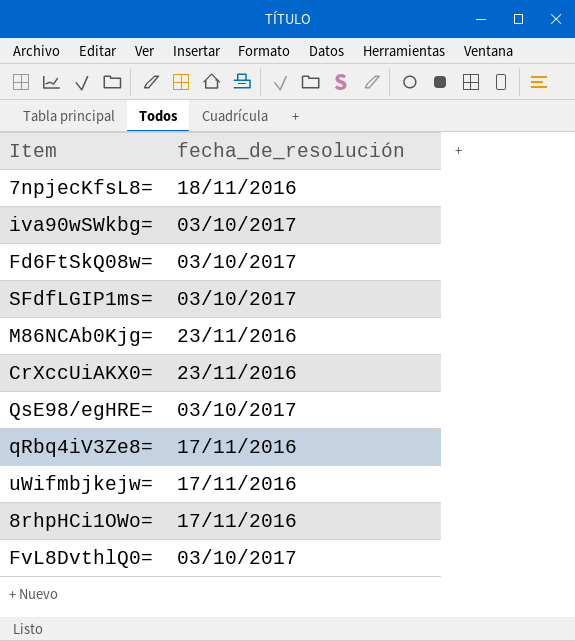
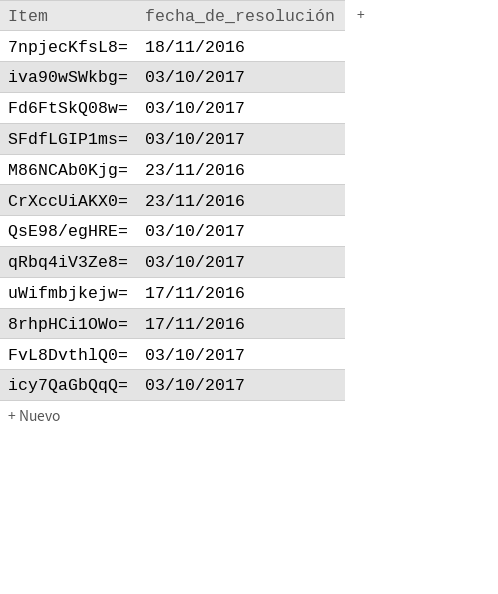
qRbq4iV3Ze8= | fecha_de_resolución: 17/11/2016 -> 03/10/2017
row icy7QaGbQqQ=: none -> 03/10/2017

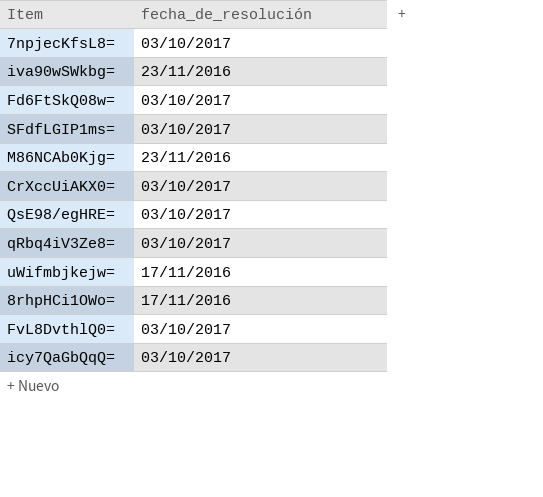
7npjecKfsL8= | fecha_de_resolución: 18/11/2016 -> 03/10/2017
iva90wSWkbg= | fecha_de_resolución: 03/10/2017 -> 23/11/2016
CrXccUiAKX0= | fecha_de_resolución: 23/11/2016 -> 03/10/2017

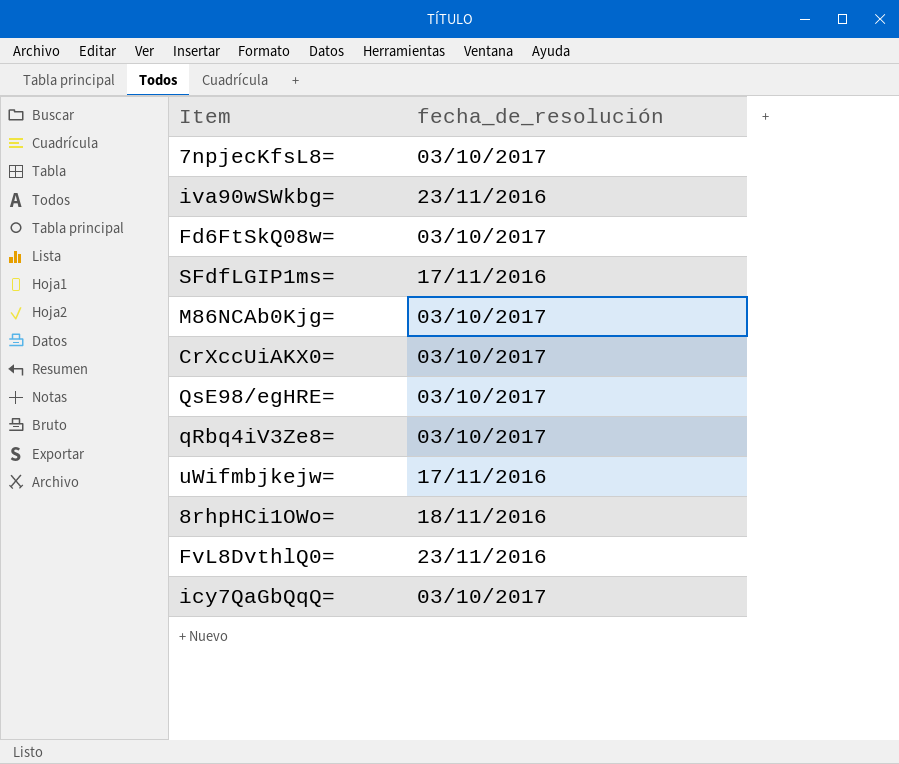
SFdfLGIP1ms= | fecha_de_resolución: 03/10/2017 -> 17/11/2016
M86NCAb0Kjg= | fecha_de_resolución: 23/11/2016 -> 03/10/2017
8rhpHCi1OWo= | fecha_de_resolución: 17/11/2016 -> 18/11/2016
FvL8DvthlQ0= | fecha_de_resolución: 03/10/2017 -> 23/11/2016

